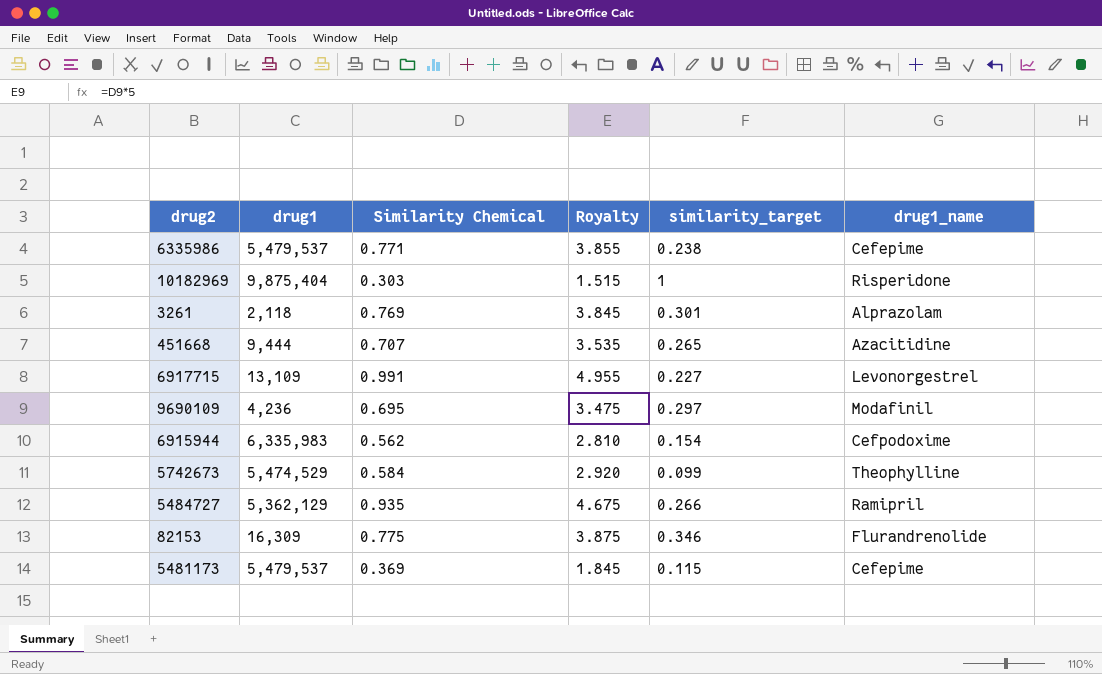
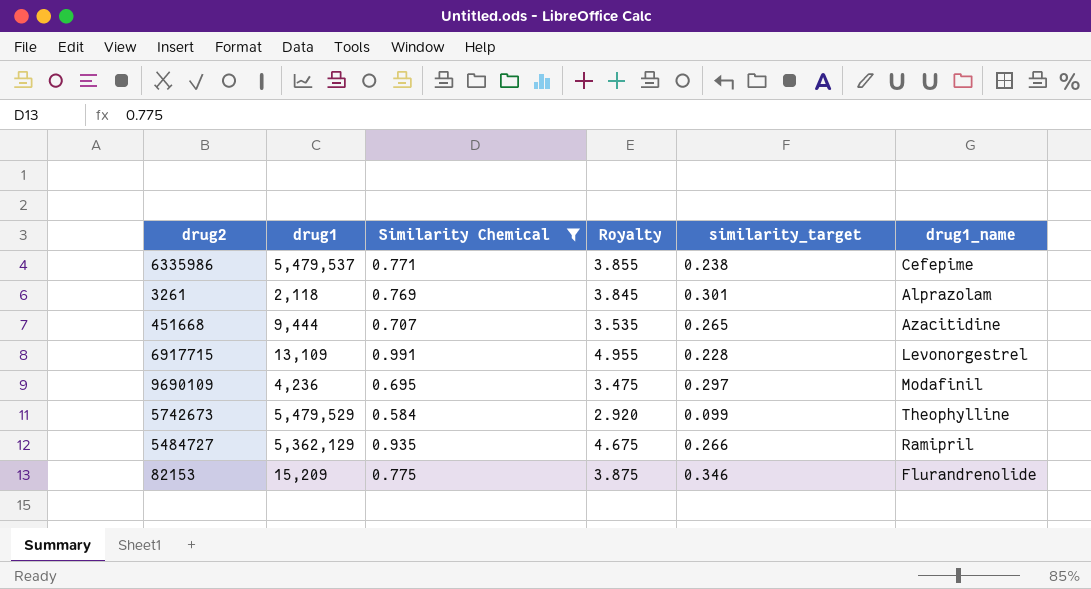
filter: none -> Similarity Chemical >= 0.584
6917715 | similarity_target: 0.227 -> 0.228
5742673 | drug1: 5,474,529 -> 5,479,529
82153 | drug1: 16,309 -> 15,209

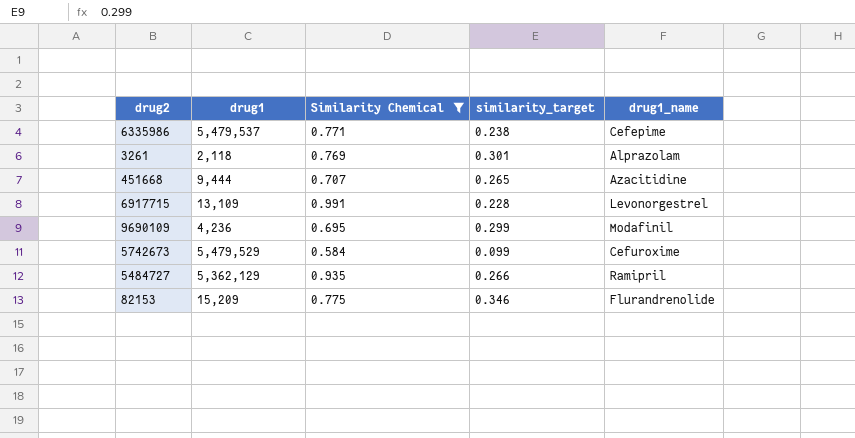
column Royalty | formula: [Similarity Chemical] * 5 -> none
9690109 | similarity_target: 0.297 -> 0.299
5742673 | drug1_name: Theophylline -> Cefuroxime

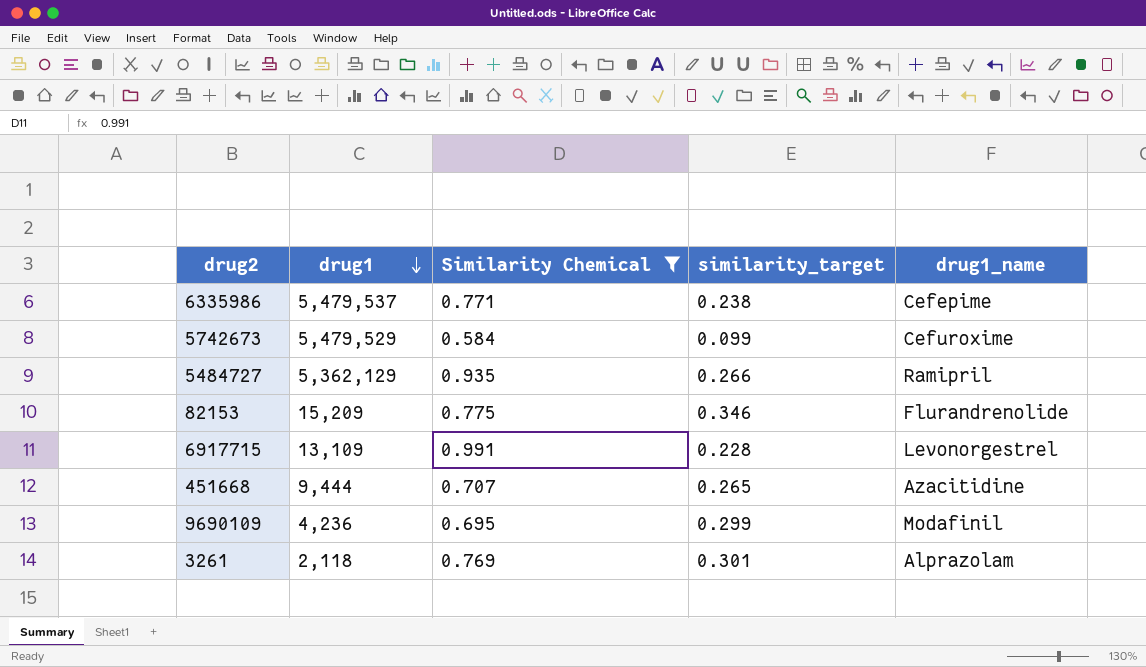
row order: none -> drug1 descending

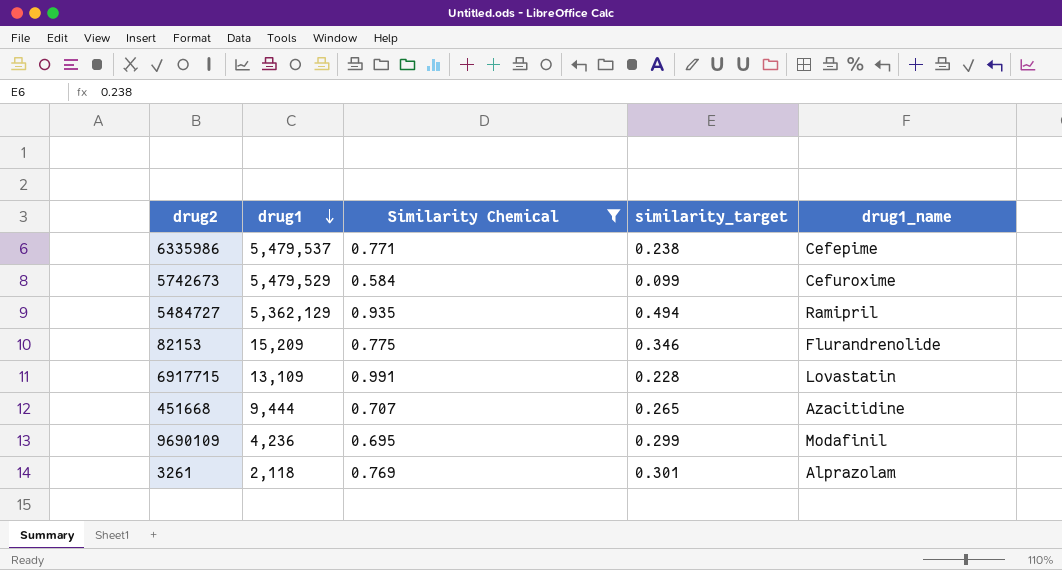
5484727 | similarity_target: 0.266 -> 0.494
6917715 | drug1_name: Levonorgestrel -> Lovastatin

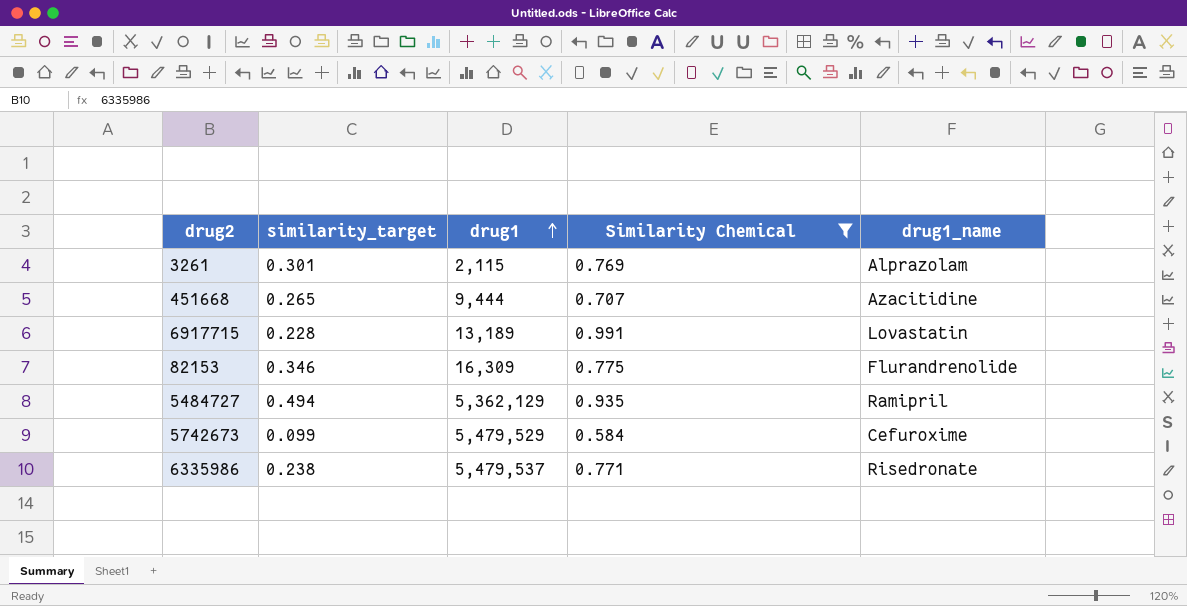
row order: drug1 descending -> drug1 ascending
column similarity_target | position: 4 -> 2
row 9690109: 4,236 | 0.695 | 0.299 | Modafinil -> none
3261 | drug1: 2,118 -> 2,115
6917715 | drug1: 13,109 -> 13,189
82153 | drug1: 15,209 -> 16,309
6335986 | drug1_name: Cefepime -> Risedronate

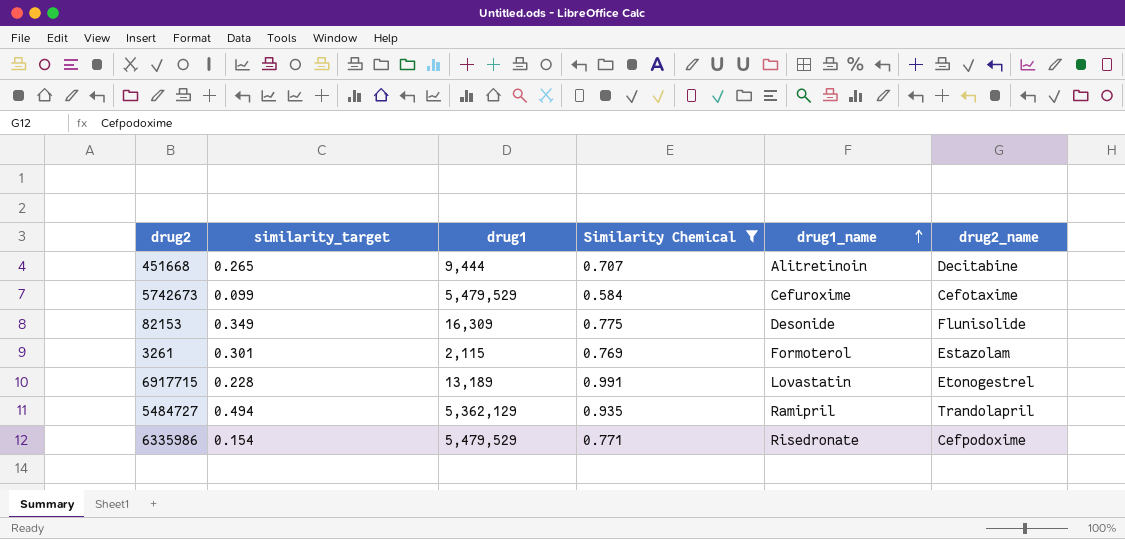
row order: drug1 ascending -> drug1_name ascending
column drug2_name | position: none -> 6
451668 | drug1_name: Azacitidine -> Alitretinoin
82153 | similarity_target: 0.346 -> 0.349
82153 | drug1_name: Flurandrenolide -> Desonide
3261 | drug1_name: Alprazolam -> Formoterol
6335986 | similarity_target: 0.238 -> 0.154
6335986 | drug1: 5,479,537 -> 5,479,529

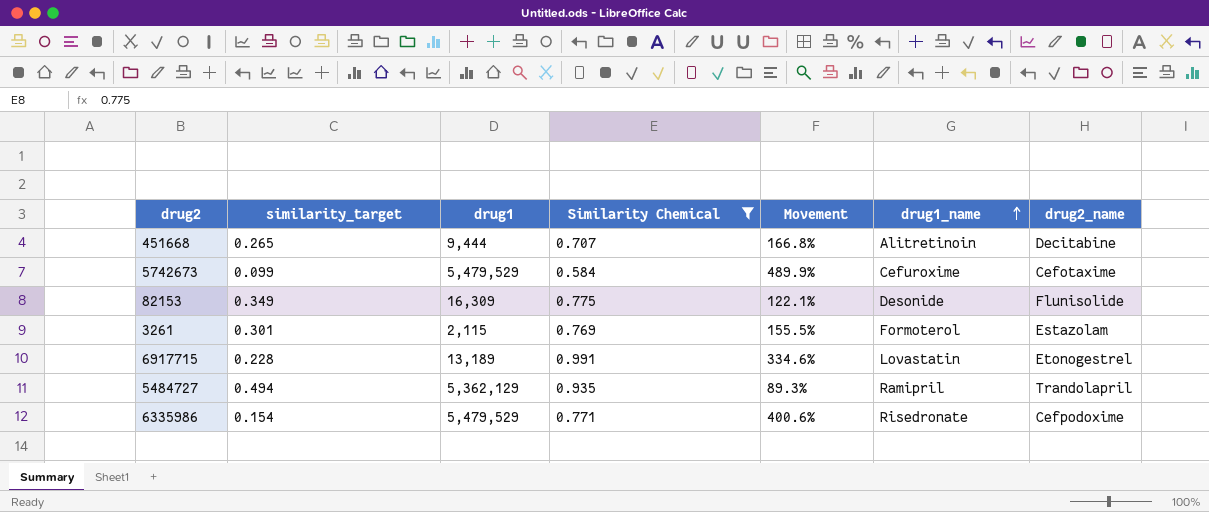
column Movement | formula: none -> ([Similarity Chemical] - [similarity_target]) / [similarity_target]

